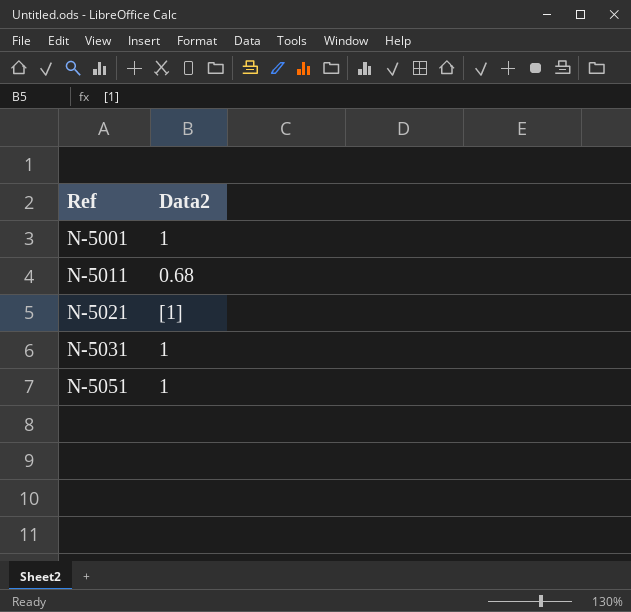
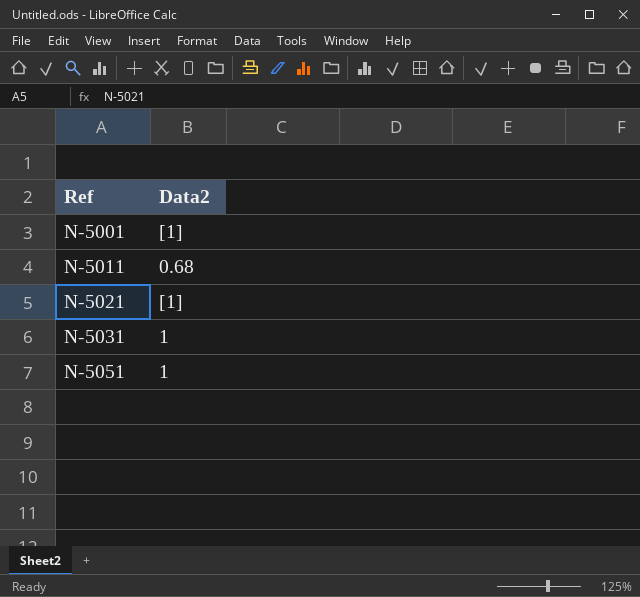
N-5001 | Data2: 1 -> [1]

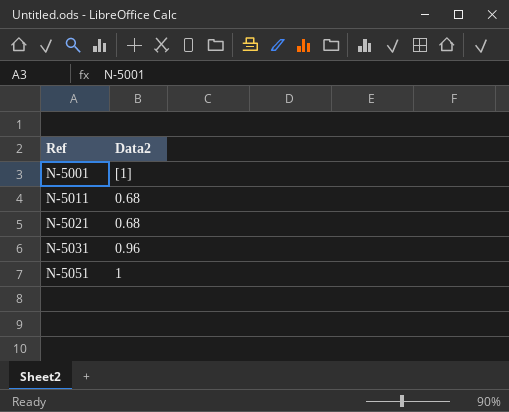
N-5021 | Data2: [1] -> 0.68
N-5031 | Data2: 1 -> 0.96

